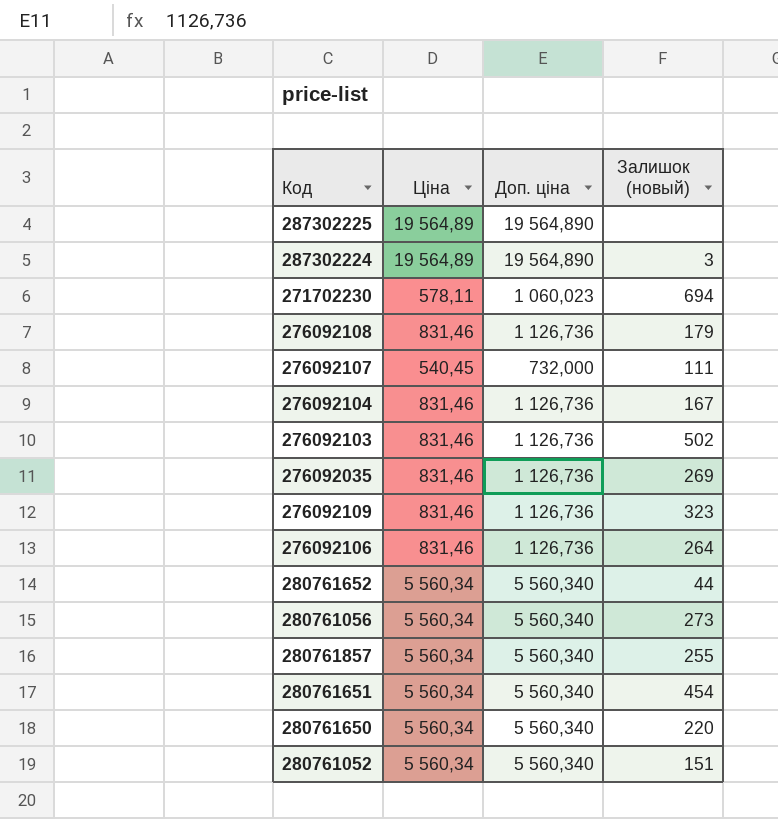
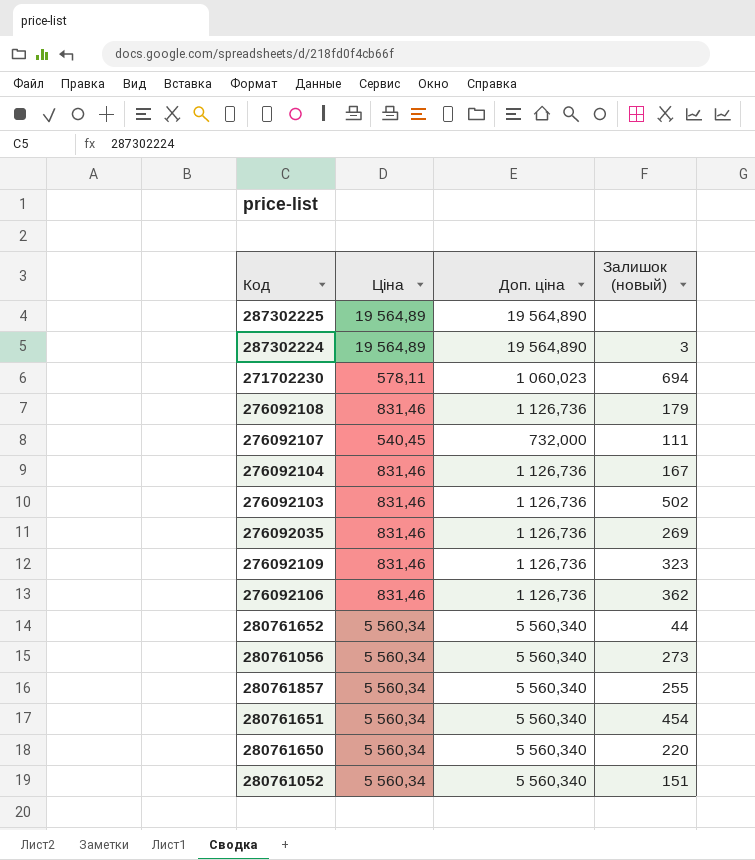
276092106 | Залишок (новый): 264 -> 362

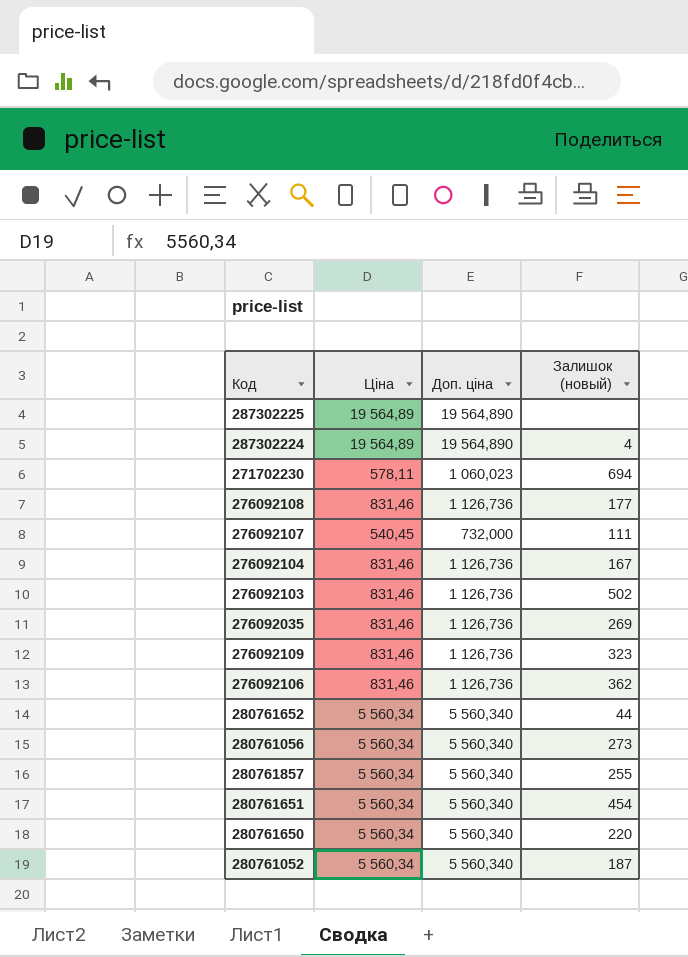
287302224 | Залишок (новый): 3 -> 4
276092108 | Залишок (новый): 179 -> 177
280761052 | Залишок (новый): 151 -> 187

